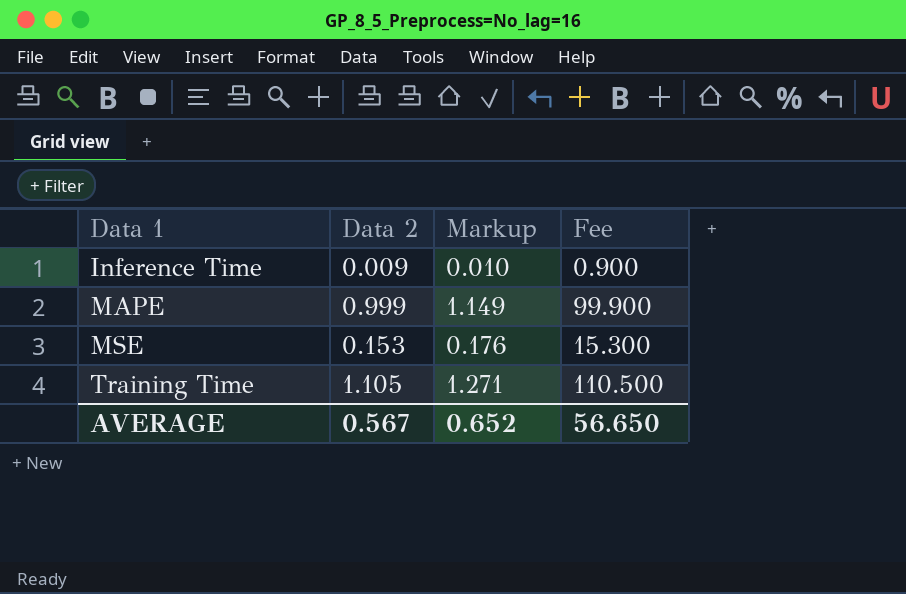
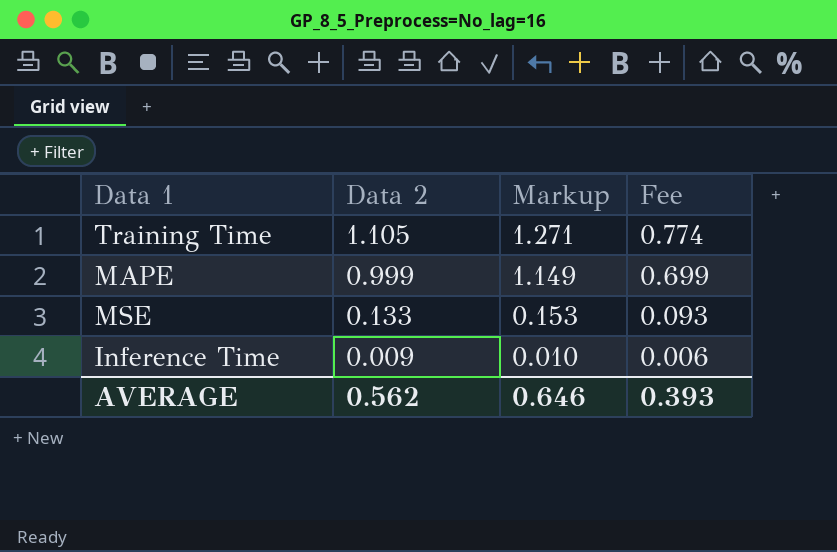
row order: Data 1 ascending -> Data 2 descending
column Fee | formula: [Data 2] * 100 -> [Data 2] * 0.7
MSE | Data 2: 0.153 -> 0.133
MSE | Markup: 0.176 -> 0.153
AVERAGE | Data 2: 0.567 -> 0.562
AVERAGE | Markup: 0.652 -> 0.646
AVERAGE | Fee: 56.650 -> 0.393

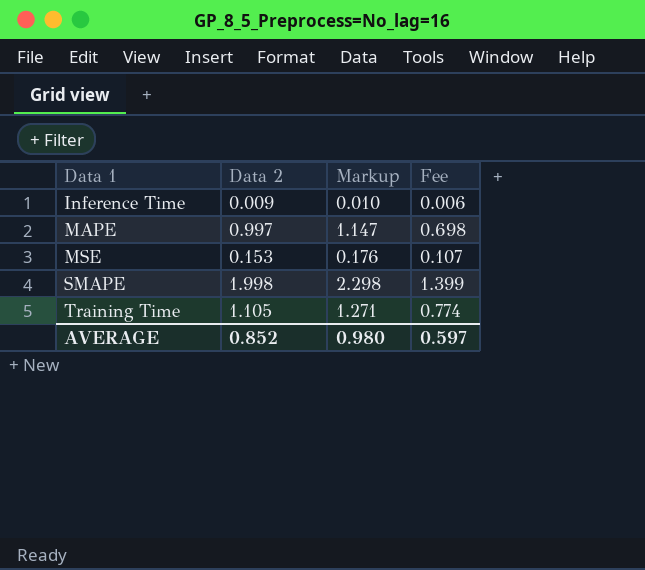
row order: Data 2 descending -> Data 1 ascending
MAPE | Data 2: 0.999 -> 0.997
MAPE | Markup: 1.149 -> 1.147
MAPE | Fee: 0.699 -> 0.698
MSE | Data 2: 0.133 -> 0.153
MSE | Markup: 0.153 -> 0.176
MSE | Fee: 0.093 -> 0.107
row SMAPE: none -> 1.998 | 2.298 | 1.399
AVERAGE | Data 2: 0.562 -> 0.852
AVERAGE | Markup: 0.646 -> 0.980
AVERAGE | Fee: 0.393 -> 0.597

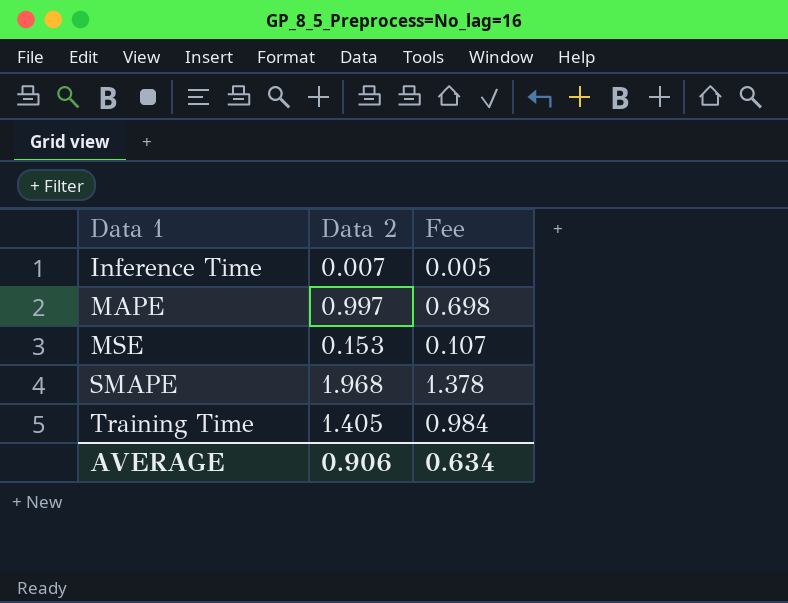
column Markup | formula: [Data 2] * 1.15 -> none
Inference Time | Data 2: 0.009 -> 0.007
Inference Time | Fee: 0.006 -> 0.005
SMAPE | Data 2: 1.998 -> 1.968
SMAPE | Fee: 1.399 -> 1.378
Training Time | Data 2: 1.105 -> 1.405
Training Time | Fee: 0.774 -> 0.984
AVERAGE | Data 2: 0.852 -> 0.906
AVERAGE | Fee: 0.597 -> 0.634

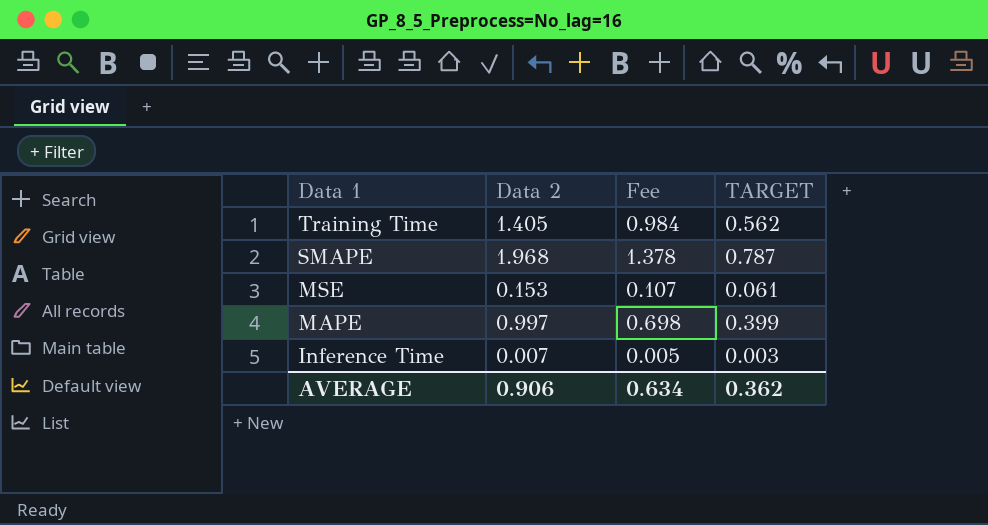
row order: Data 1 ascending -> Data 1 descending
column TARGET | formula: none -> [Data 2] * 0.4

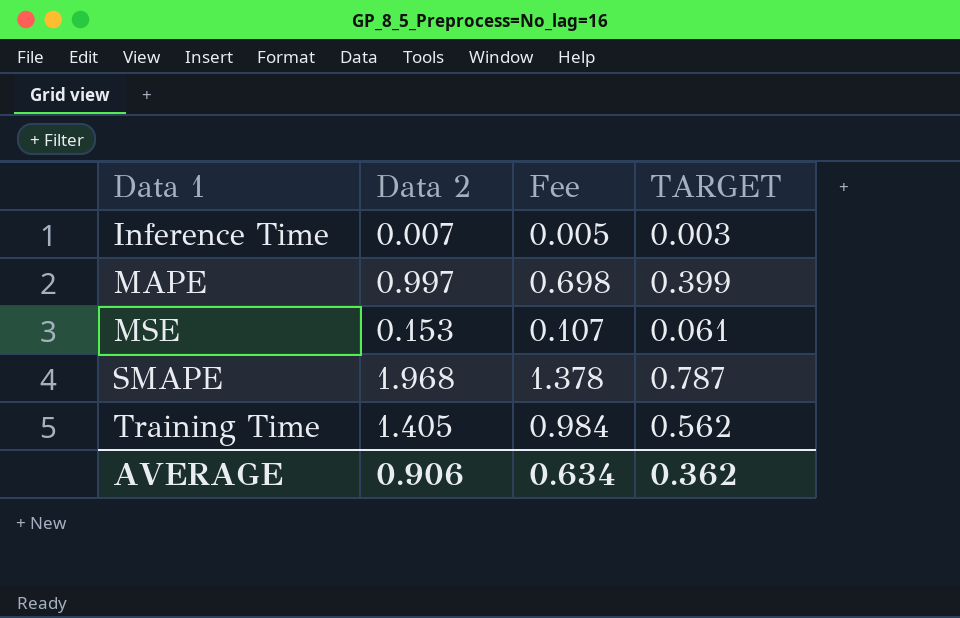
row order: Data 1 descending -> Data 1 ascending

